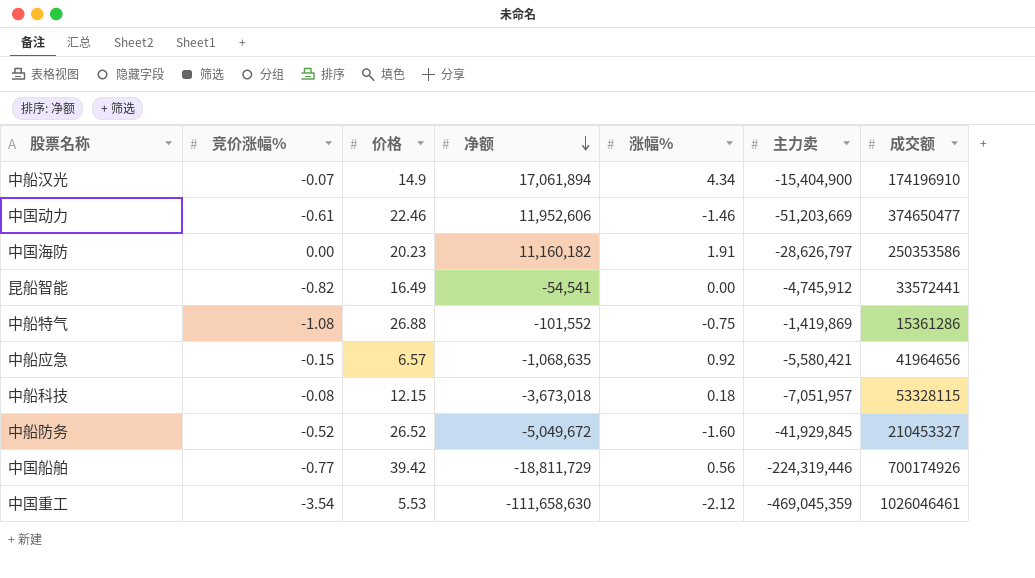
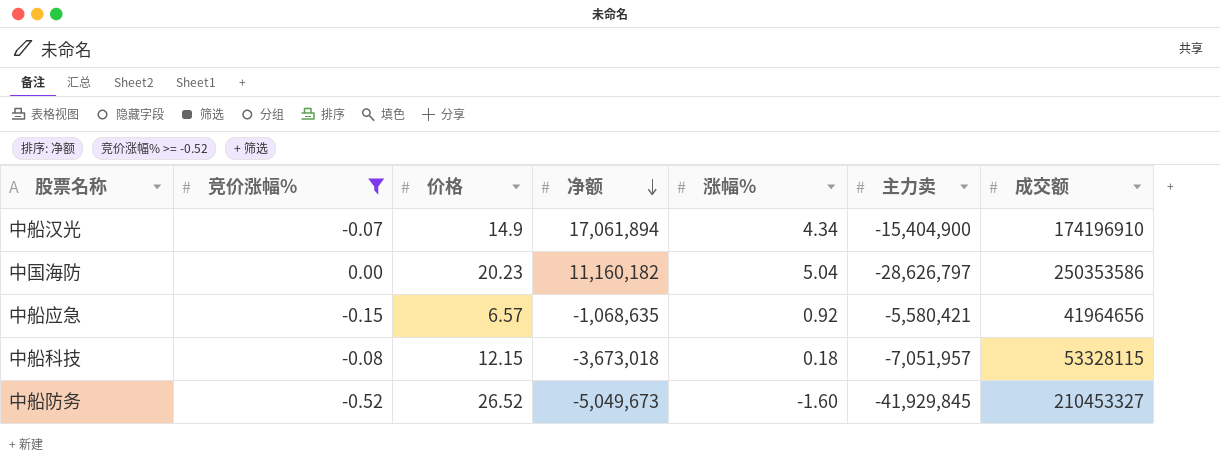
filter: none -> 竞价涨幅% >= -0.52
中国海防 | 涨幅%: 1.91 -> 5.04
中船防务 | 净额: -5,049,672 -> -5,049,673

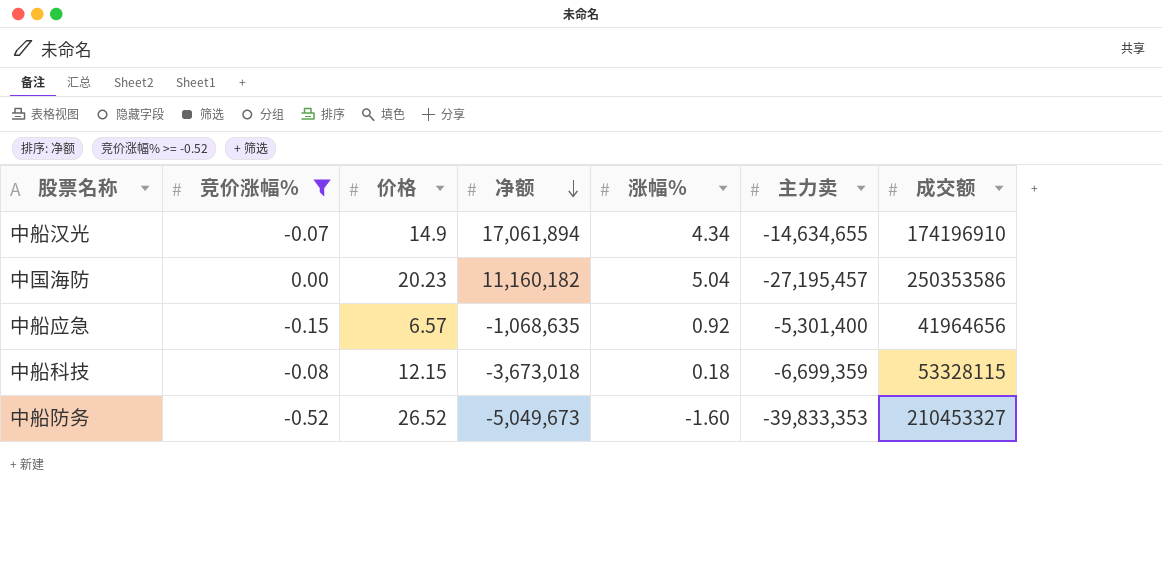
中船汉光 | 主力卖: -15,404,900 -> -14,634,655
中国海防 | 主力卖: -28,626,797 -> -27,195,457
中船应急 | 主力卖: -5,580,421 -> -5,301,400
中船科技 | 主力卖: -7,051,957 -> -6,699,359
中船防务 | 主力卖: -41,929,845 -> -39,833,353

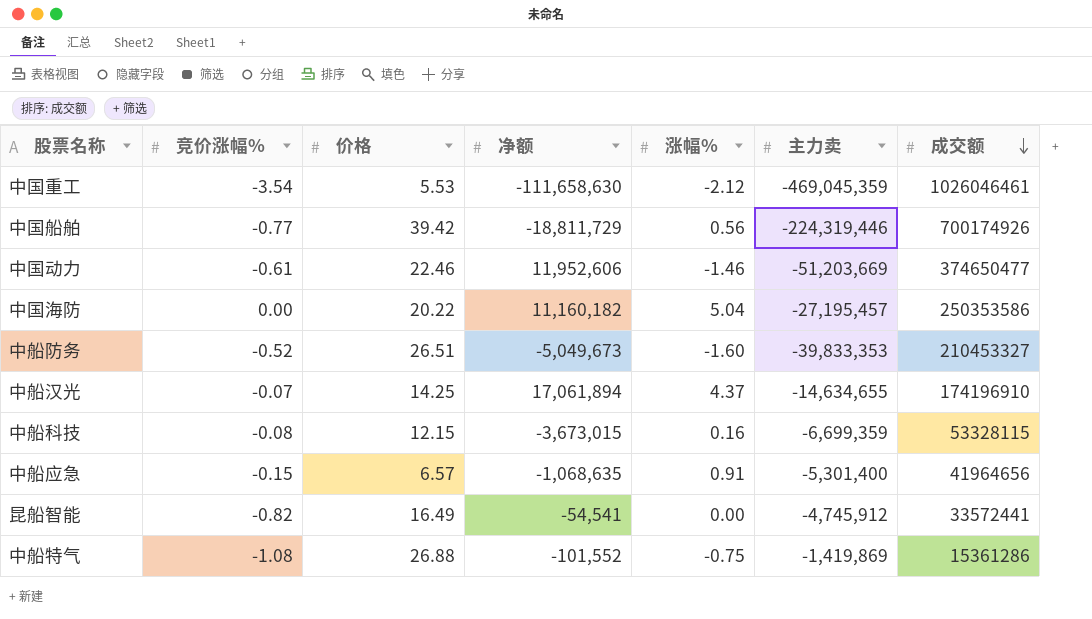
filter: 竞价涨幅% >= -0.52 -> none
row order: 净额 descending -> 成交额 descending
中国海防 | 价格: 20.23 -> 20.22
中船防务 | 价格: 26.52 -> 26.51
中船汉光 | 价格: 14.9 -> 14.25
中船汉光 | 涨幅%: 4.34 -> 4.37
中船科技 | 净额: -3,673,018 -> -3,673,015
中船科技 | 涨幅%: 0.18 -> 0.16
中船应急 | 涨幅%: 0.92 -> 0.91

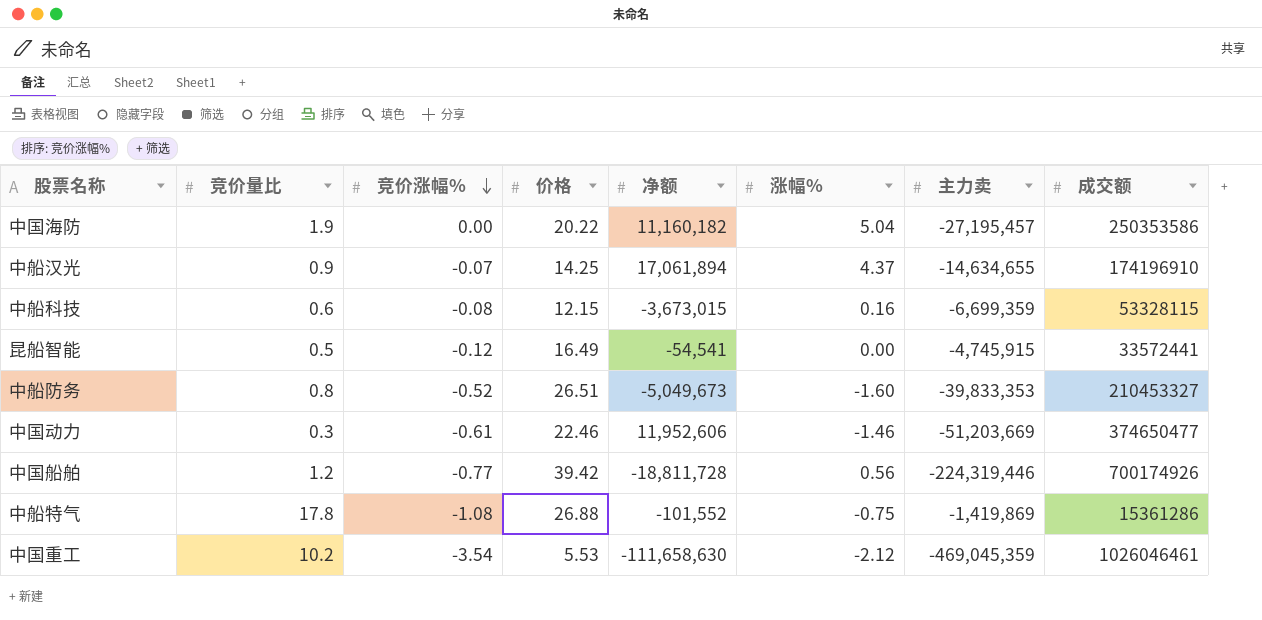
row order: 成交额 descending -> 竞价涨幅% descending
column 竞价量比 | position: none -> 2
row 中船应急: -0.15 | 6.57 | -1,068,635 | 0.91 | -5,301,400 | 41964656 -> none
昆船智能 | 竞价涨幅%: -0.82 -> -0.12
昆船智能 | 主力卖: -4,745,912 -> -4,745,915
中国船舶 | 净额: -18,811,729 -> -18,811,728

